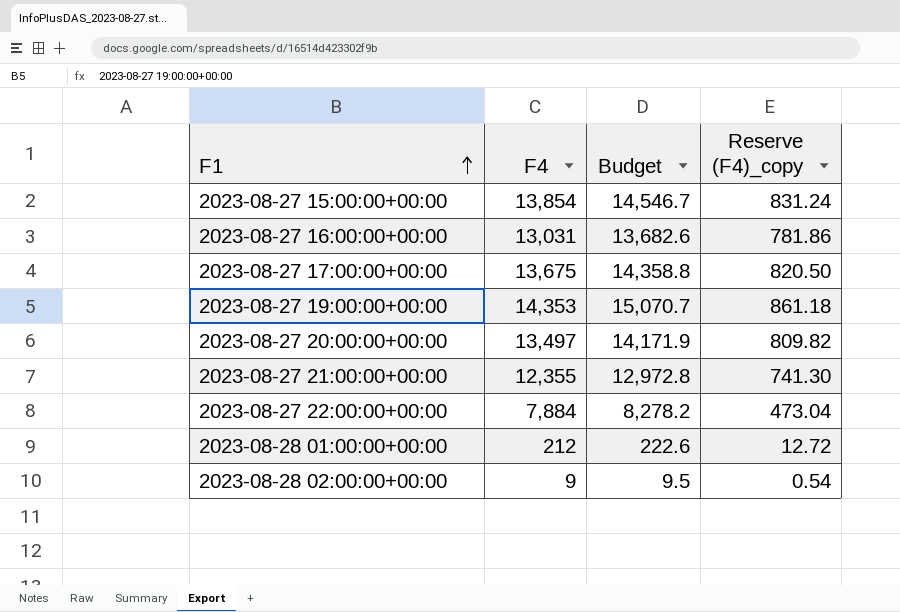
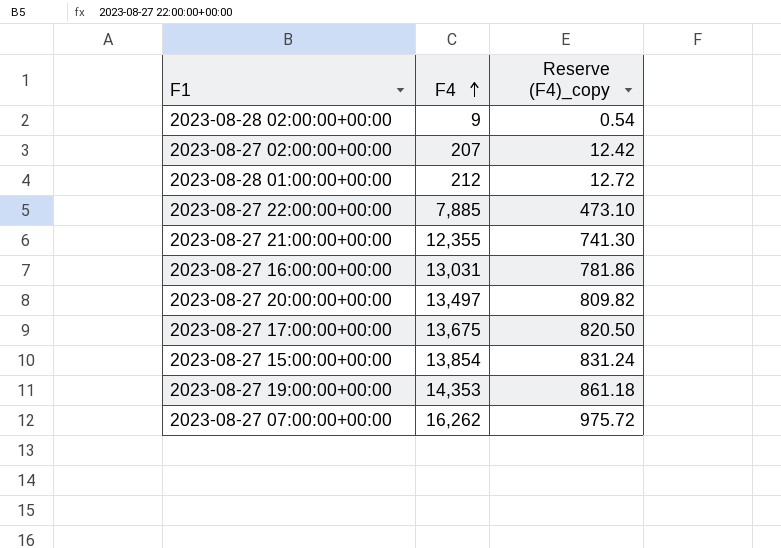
row order: F1 ascending -> F4 ascending
column Budget | formula: [F4] * 1.05 -> none
row 2023-08-27 02:00:00+00:00: none -> 207 | 12.42
2023-08-27 22:00:00+00:00 | F4: 7,884 -> 7,885
2023-08-27 22:00:00+00:00 | Reserve (F4)_copy: 473.04 -> 473.10
row 2023-08-27 07:00:00+00:00: none -> 16,262 | 975.72

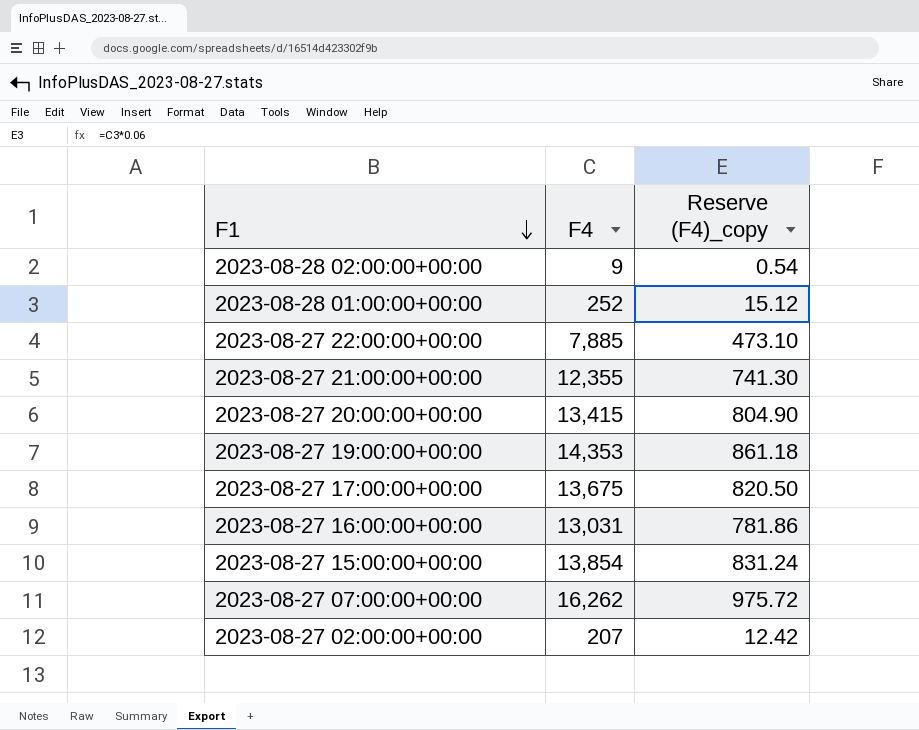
row order: F4 ascending -> F1 descending
2023-08-28 01:00:00+00:00 | F4: 212 -> 252
2023-08-28 01:00:00+00:00 | Reserve (F4)_copy: 12.72 -> 15.12
2023-08-27 20:00:00+00:00 | F4: 13,497 -> 13,415
2023-08-27 20:00:00+00:00 | Reserve (F4)_copy: 809.82 -> 804.90

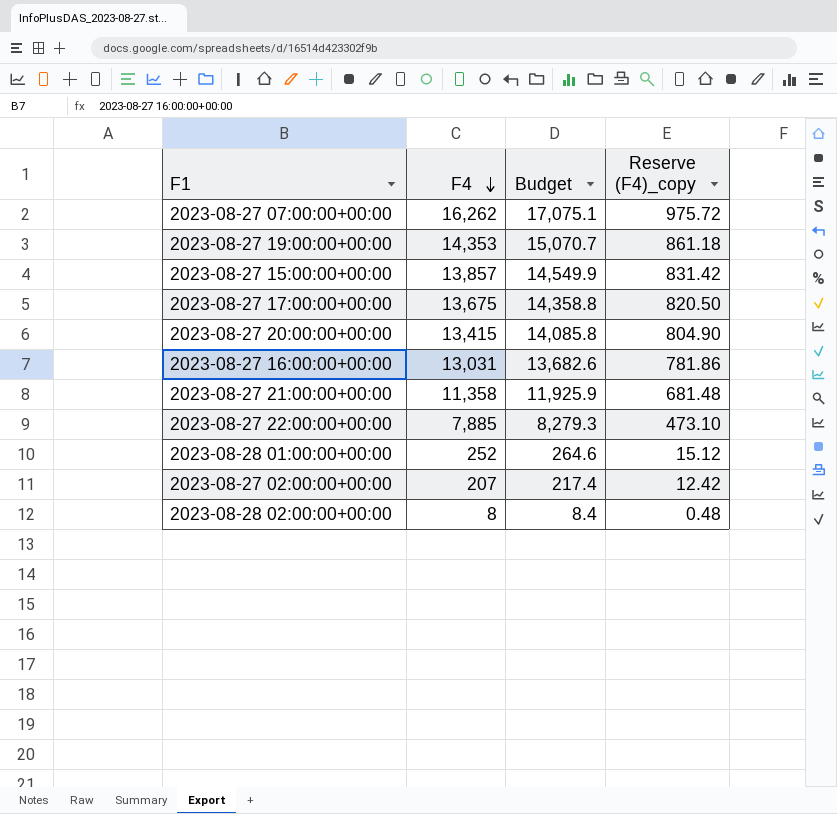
row order: F1 descending -> F4 descending
column Budget | formula: none -> [F4] * 1.05
2023-08-27 15:00:00+00:00 | F4: 13,854 -> 13,857
2023-08-27 15:00:00+00:00 | Reserve (F4)_copy: 831.24 -> 831.42
2023-08-27 21:00:00+00:00 | F4: 12,355 -> 11,358
2023-08-27 21:00:00+00:00 | Reserve (F4)_copy: 741.30 -> 681.48
2023-08-28 02:00:00+00:00 | F4: 9 -> 8
2023-08-28 02:00:00+00:00 | Reserve (F4)_copy: 0.54 -> 0.48

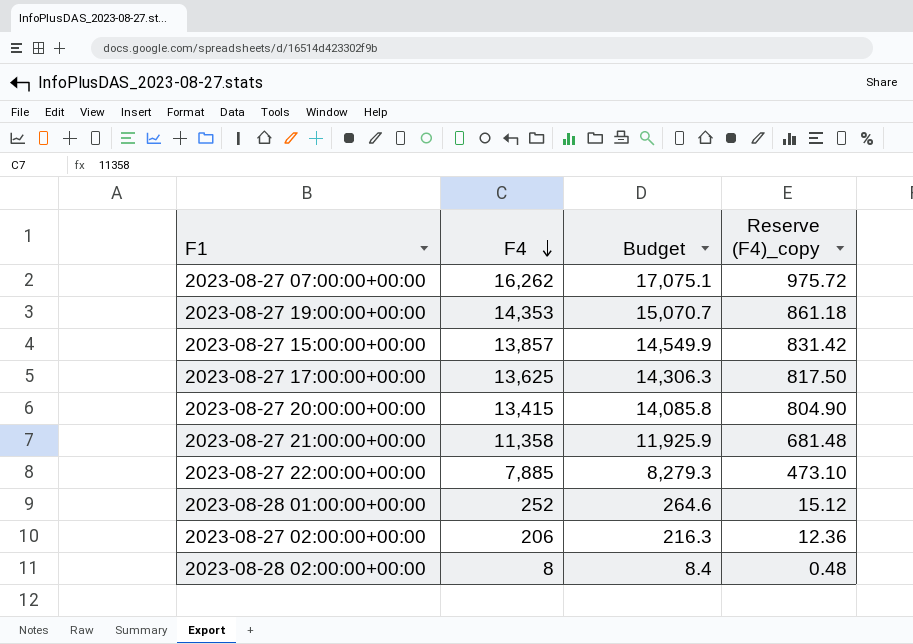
row 2023-08-27 16:00:00+00:00: 13,031 | 13,682.6 | 781.86 -> none
2023-08-27 17:00:00+00:00 | F4: 13,675 -> 13,625
2023-08-27 17:00:00+00:00 | Budget: 14,358.8 -> 14,306.3
2023-08-27 17:00:00+00:00 | Reserve (F4)_copy: 820.50 -> 817.50
2023-08-27 02:00:00+00:00 | F4: 207 -> 206
2023-08-27 02:00:00+00:00 | Budget: 217.4 -> 216.3
2023-08-27 02:00:00+00:00 | Reserve (F4)_copy: 12.42 -> 12.36

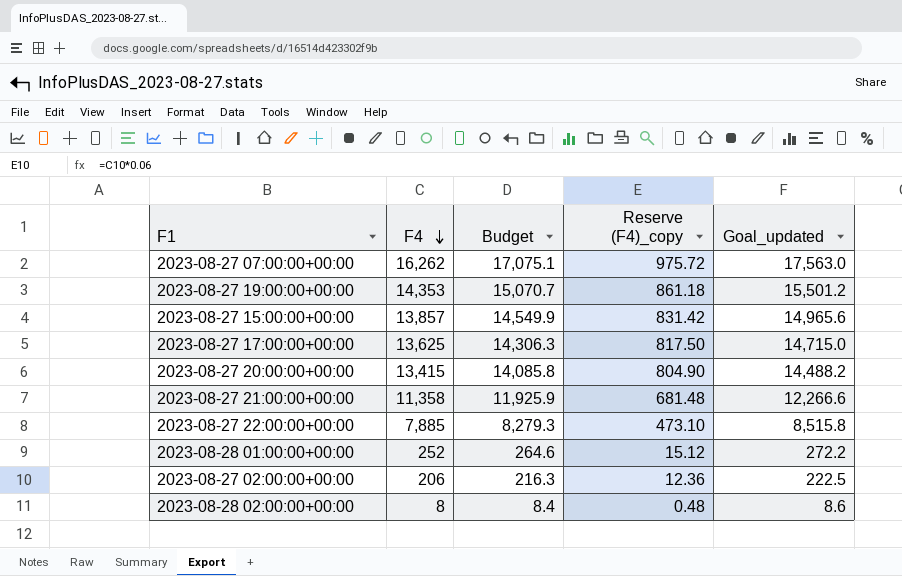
column Goal_updated | formula: none -> [F4] * 1.08

